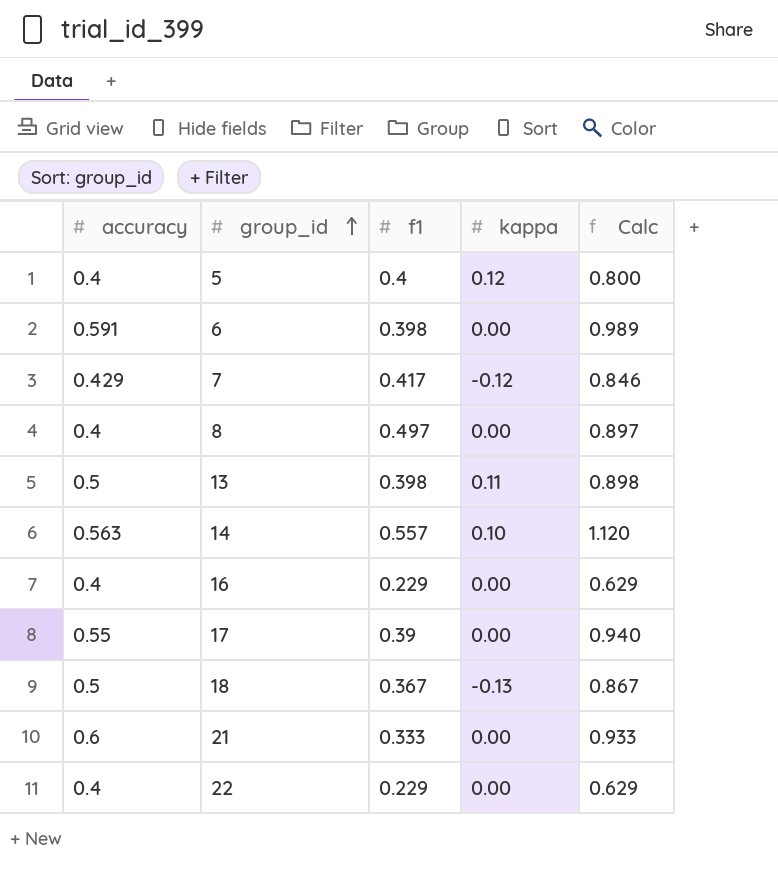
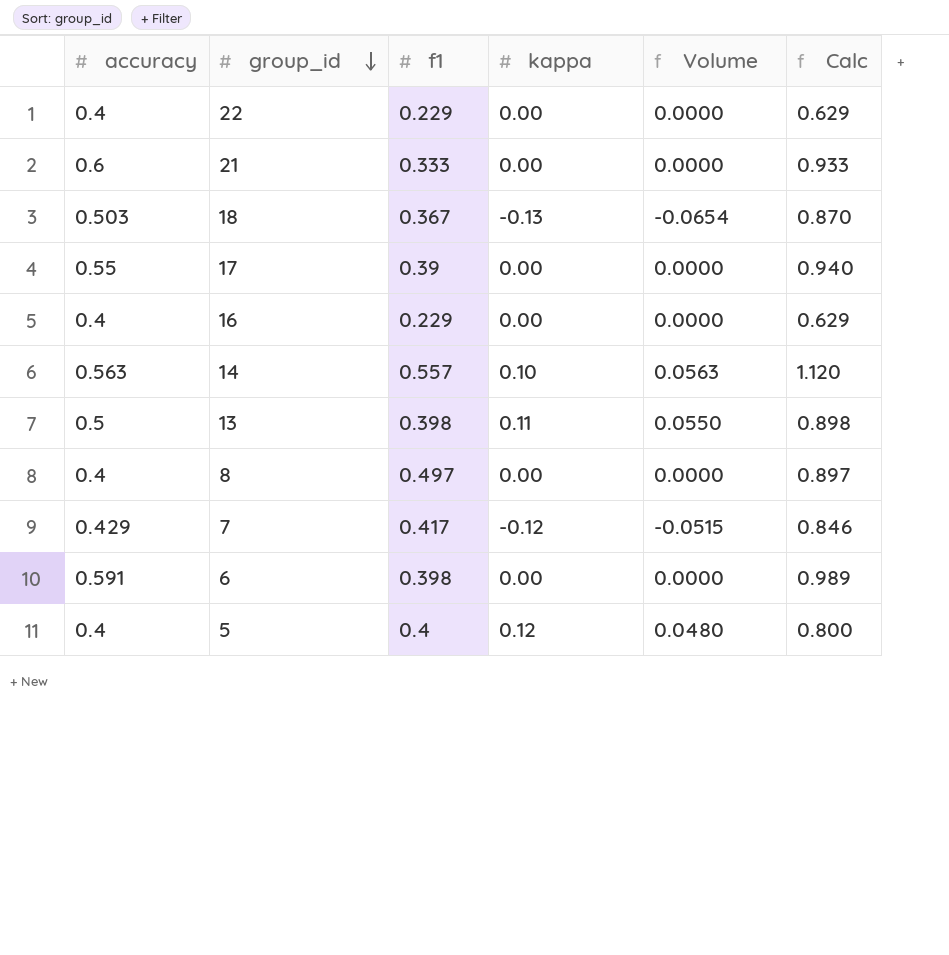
row order: group_id ascending -> group_id descending
column Volume | formula: none -> [accuracy] * [kappa]
18 | accuracy: 0.5 -> 0.503
18 | Calc: 0.867 -> 0.870

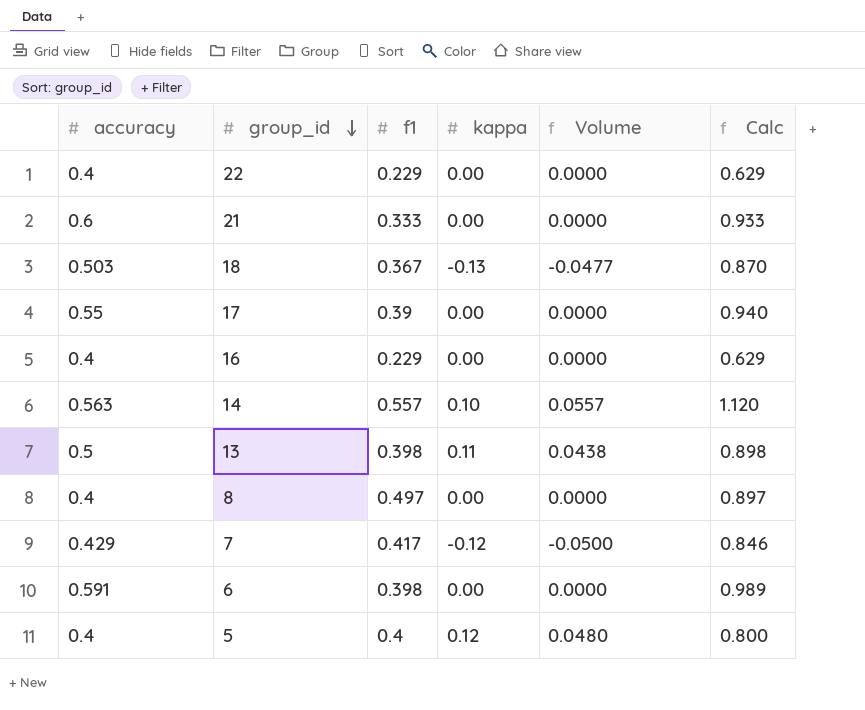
column Volume | formula: [accuracy] * [kappa] -> [f1] * [kappa]

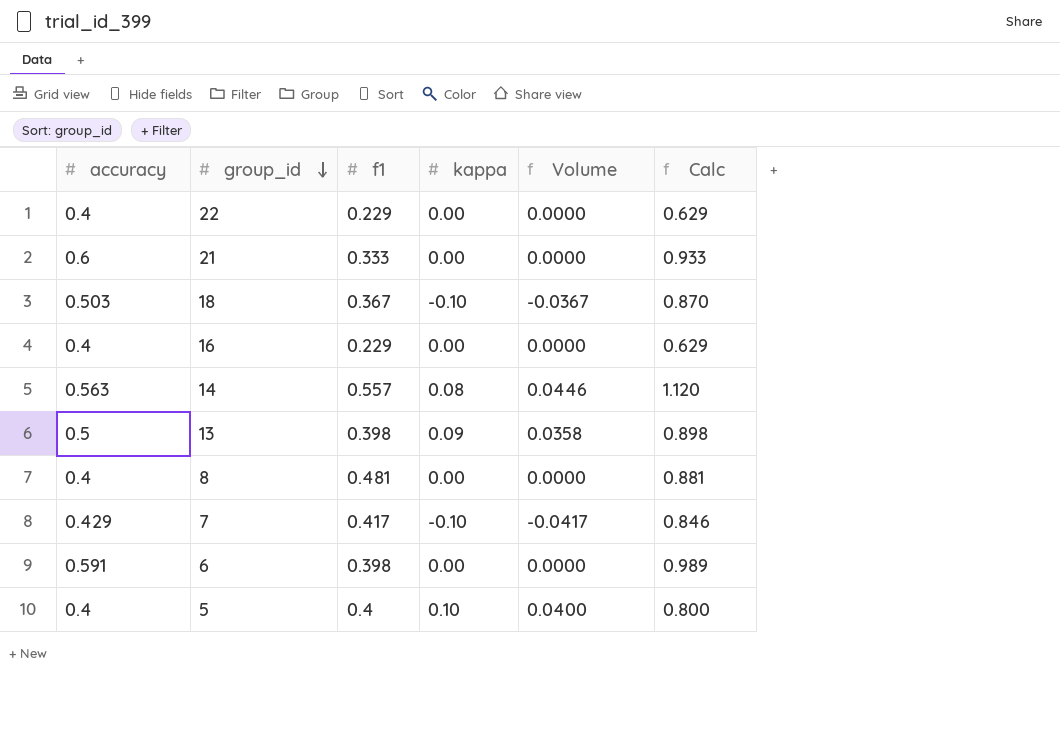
row 17: 0.55 | 0.39 | 0.00 | 0.0000 | 0.940 -> none
18 | kappa: -0.13 -> -0.10
18 | Volume: -0.0477 -> -0.0367
14 | kappa: 0.10 -> 0.08
14 | Volume: 0.0557 -> 0.0446
13 | kappa: 0.11 -> 0.09
13 | Volume: 0.0438 -> 0.0358
8 | f1: 0.497 -> 0.481
8 | Calc: 0.897 -> 0.881
7 | kappa: -0.12 -> -0.10
7 | Volume: -0.0500 -> -0.0417
5 | kappa: 0.12 -> 0.10
5 | Volume: 0.0480 -> 0.0400

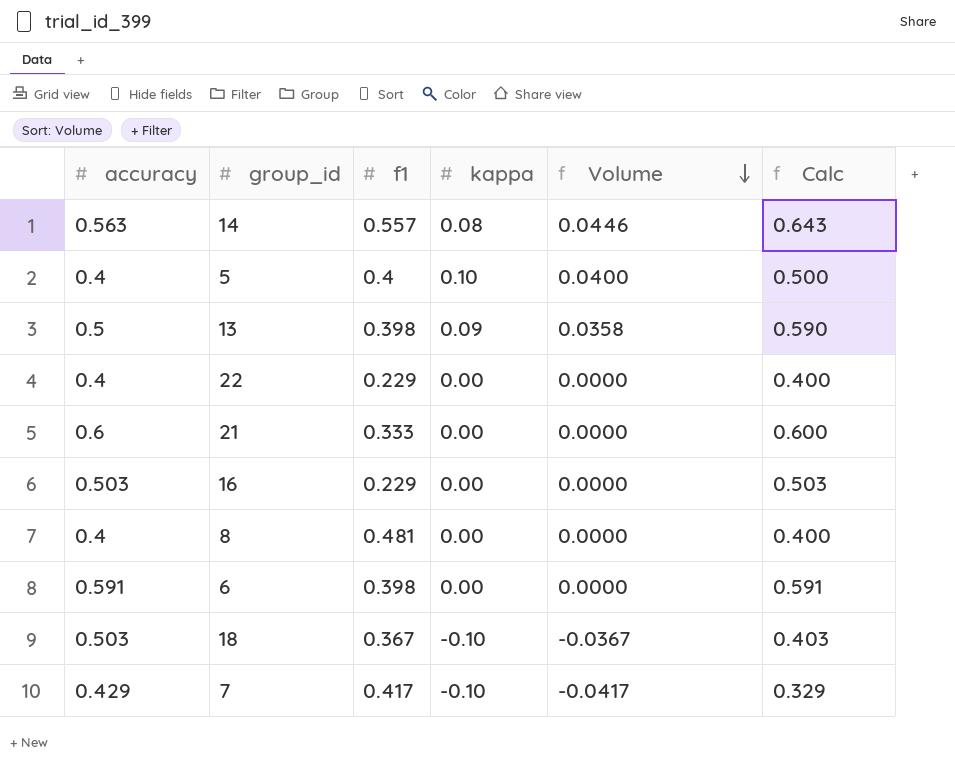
row order: group_id descending -> Volume descending
column Calc | formula: [accuracy] + [f1] -> [accuracy] + [kappa]
16 | accuracy: 0.4 -> 0.503

